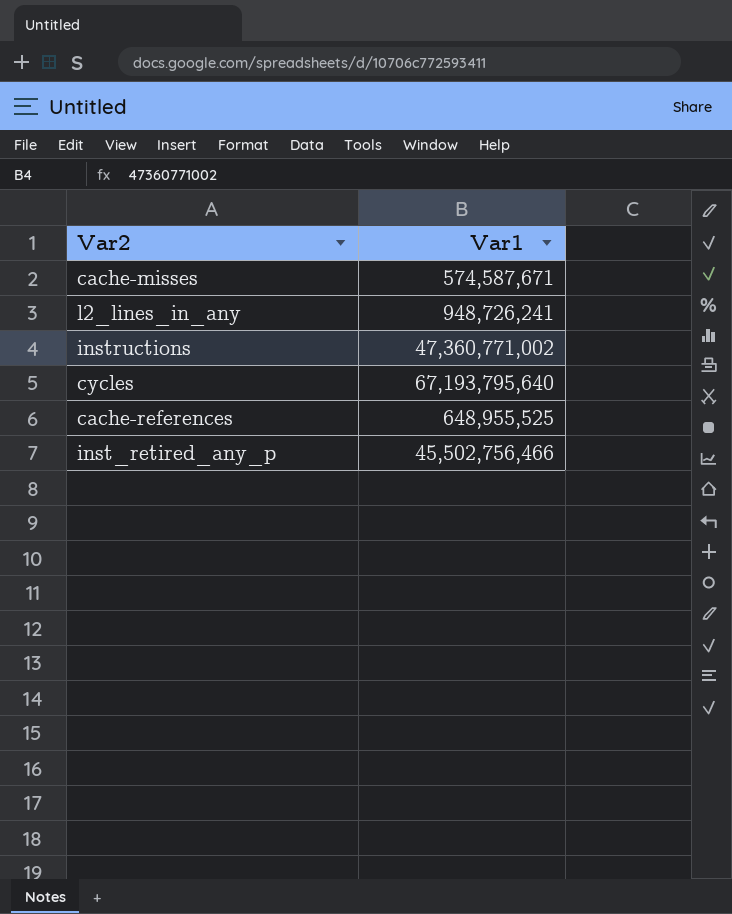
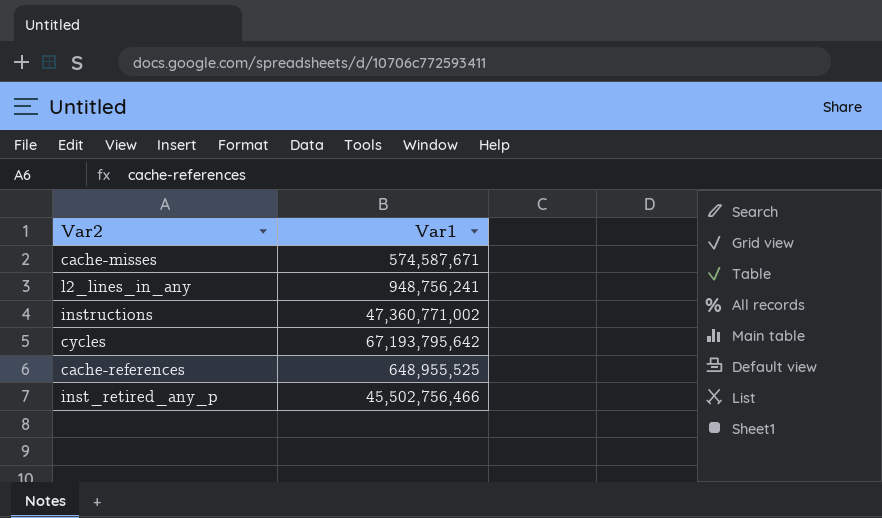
l2_lines_in_any | Var1: 948,726,241 -> 948,756,241
cycles | Var1: 67,193,795,640 -> 67,193,795,642

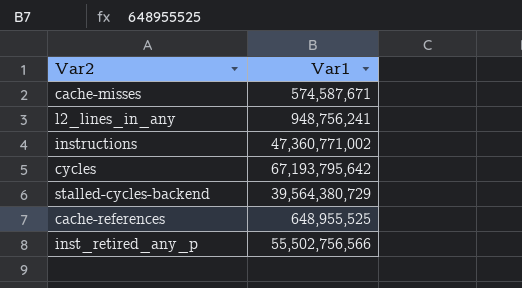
row stalled-cycles-backend: none -> 39,564,380,729
inst_retired_any_p | Var1: 45,502,756,466 -> 55,502,756,566

